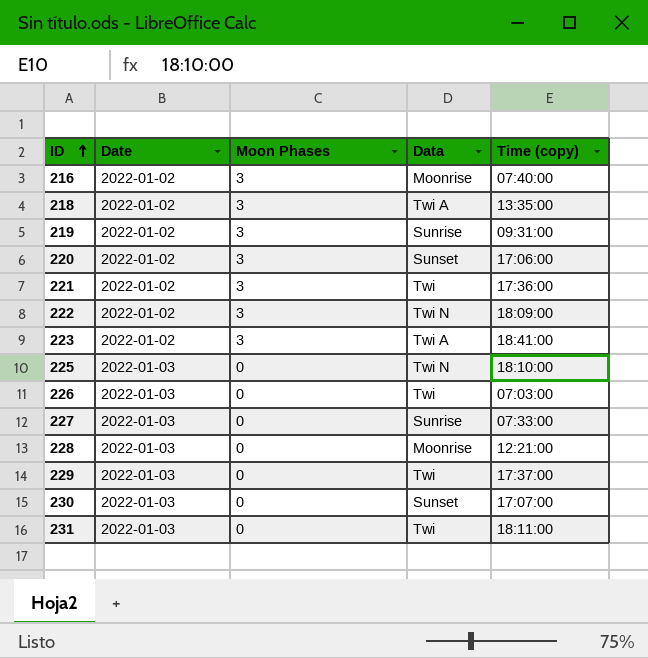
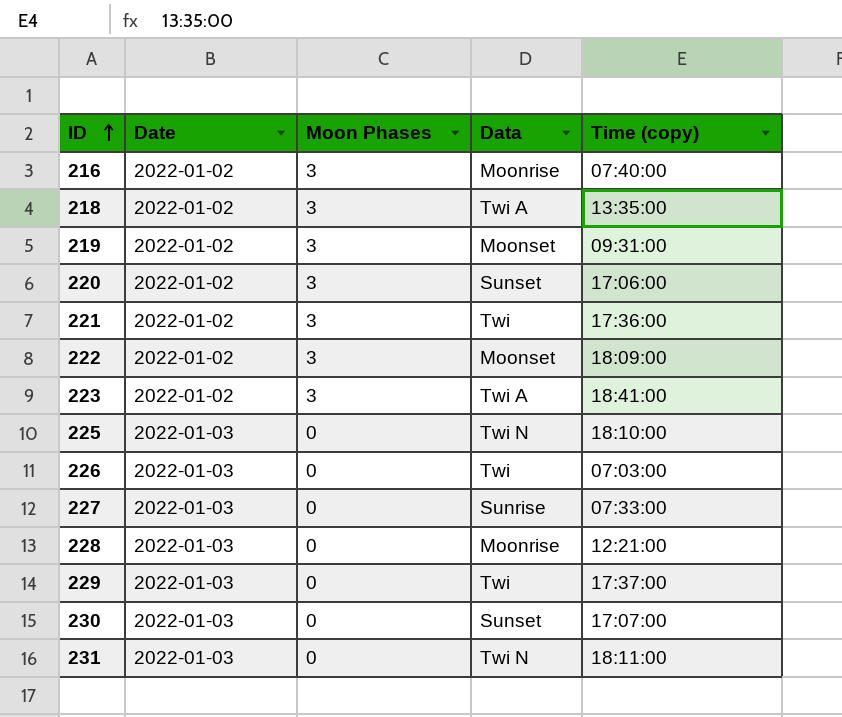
219 | Data: Sunrise -> Moonset
222 | Data: Twi N -> Moonset
231 | Data: Twi -> Twi N

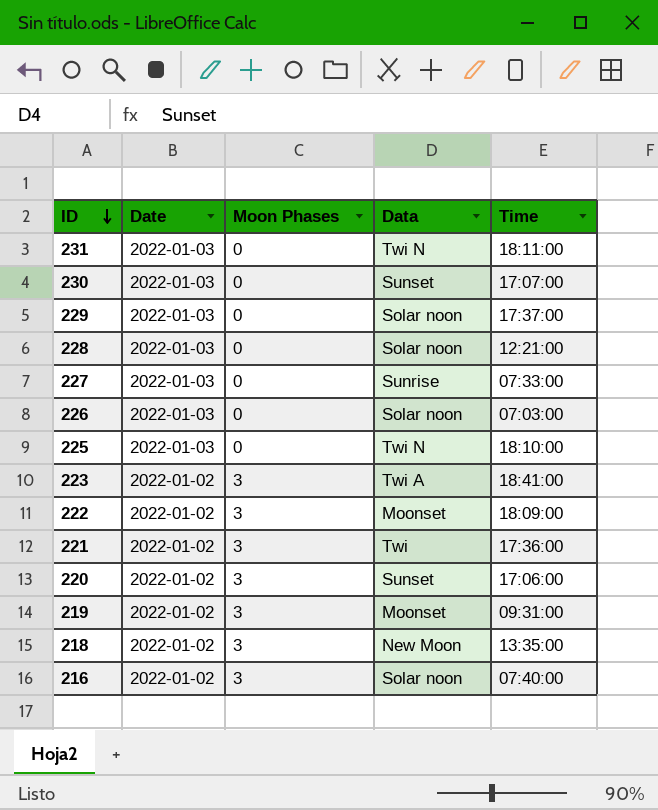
row order: ID ascending -> ID descending
column name: Time (copy) -> Time
229 | Data: Twi -> Solar noon
228 | Data: Moonrise -> Solar noon
226 | Data: Twi -> Solar noon
218 | Data: Twi A -> New Moon
216 | Data: Moonrise -> Solar noon

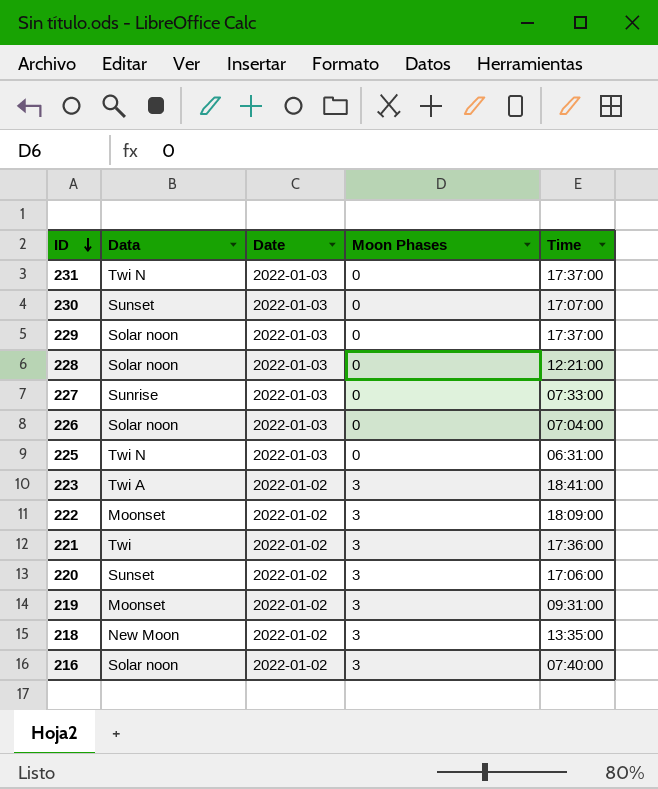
column Data | position: 4 -> 2
231 | Time: 18:11:00 -> 17:37:00
226 | Time: 07:03:00 -> 07:04:00
225 | Time: 18:10:00 -> 06:31:00

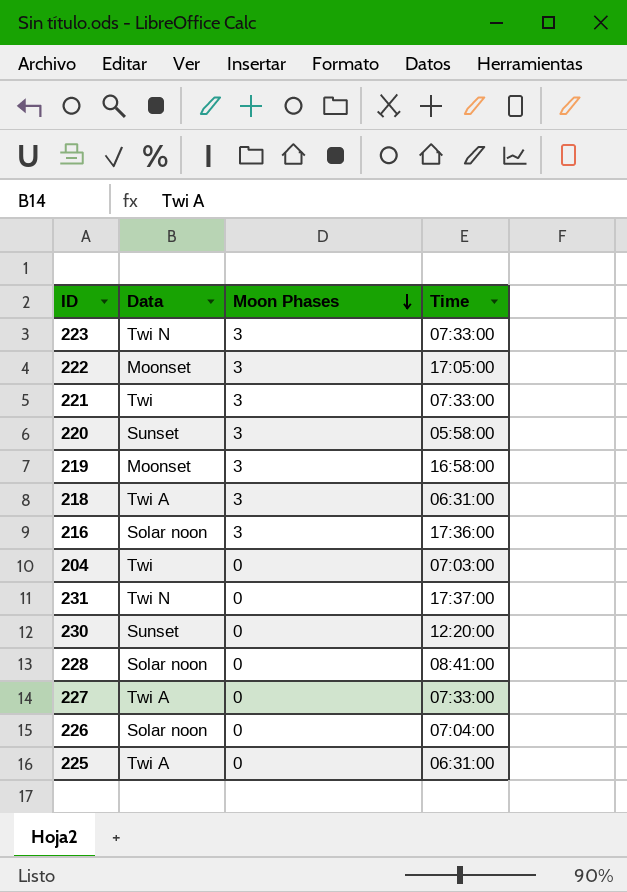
row order: ID descending -> Moon Phases descending
column Date | position: 3 -> none
row 229: Solar noon | 2022-01-03 | 0 | 17:37:00 -> none
223 | Data: Twi A -> Twi N
223 | Time: 18:41:00 -> 07:33:00
222 | Time: 18:09:00 -> 17:05:00
221 | Time: 17:36:00 -> 07:33:00
220 | Time: 17:06:00 -> 05:58:00
219 | Time: 09:31:00 -> 16:58:00
218 | Data: New Moon -> Twi A
218 | Time: 13:35:00 -> 06:31:00
216 | Time: 07:40:00 -> 17:36:00
row 204: none -> Twi | 0 | 07:03:00
230 | Time: 17:07:00 -> 12:20:00
228 | Time: 12:21:00 -> 08:41:00
227 | Data: Sunrise -> Twi A
225 | Data: Twi N -> Twi A

